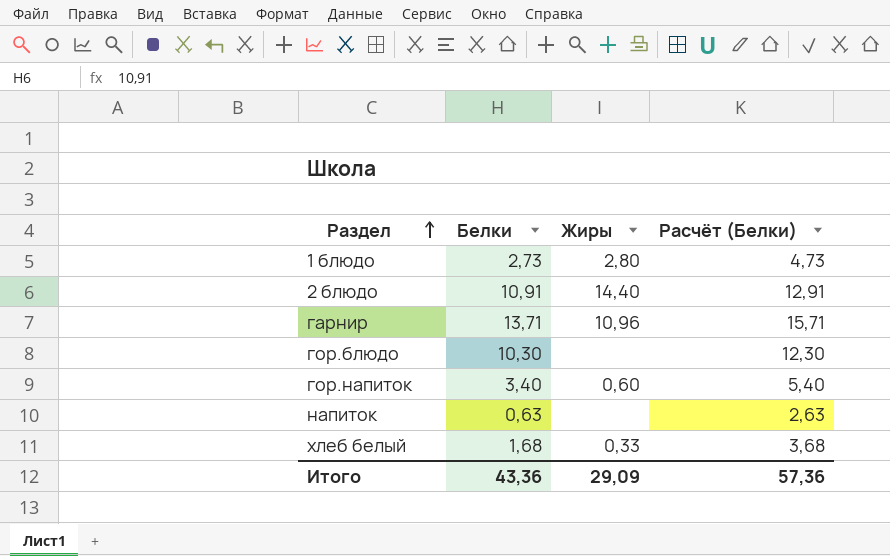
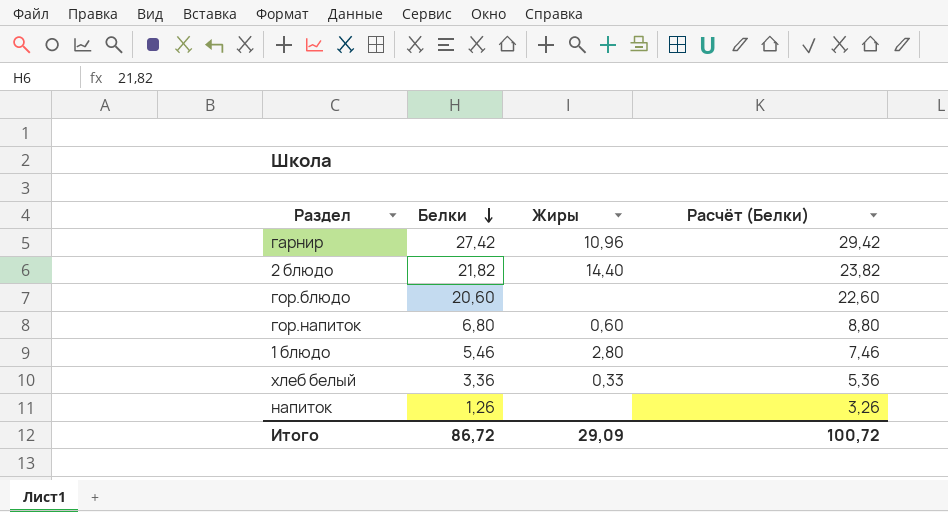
row order: Раздел ascending -> Белки descending
гарнир | Белки: 13,71 -> 27,42
гарнир | Расчёт (Белки): 15,71 -> 29,42
2 блюдо | Белки: 10,91 -> 21,82
2 блюдо | Расчёт (Белки): 12,91 -> 23,82
гор.блюдо | Белки: 10,30 -> 20,60
гор.блюдо | Расчёт (Белки): 12,30 -> 22,60
гор.напиток | Белки: 3,40 -> 6,80
гор.напиток | Расчёт (Белки): 5,40 -> 8,80
1 блюдо | Белки: 2,73 -> 5,46
1 блюдо | Расчёт (Белки): 4,73 -> 7,46
хлеб белый | Белки: 1,68 -> 3,36
хлеб белый | Расчёт (Белки): 3,68 -> 5,36
напиток | Белки: 0,63 -> 1,26
напиток | Расчёт (Белки): 2,63 -> 3,26
Итого | Белки: 43,36 -> 86,72
Итого | Расчёт (Белки): 57,36 -> 100,72

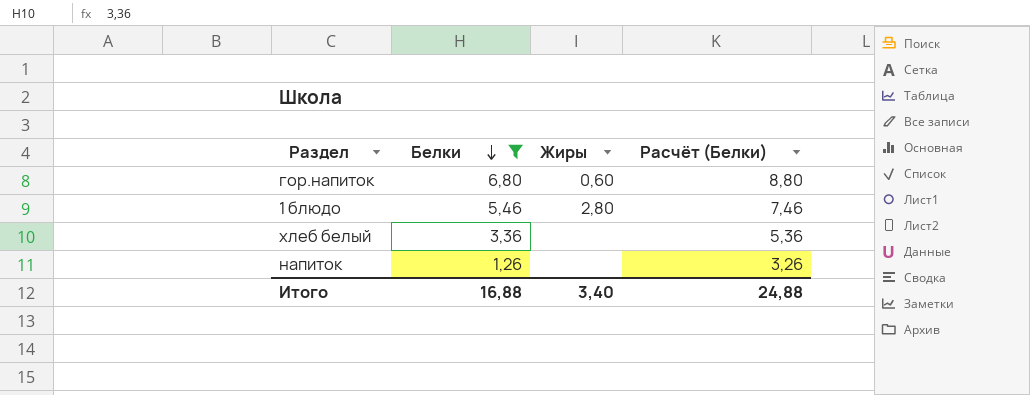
filter: none -> Белки <= 6,80
хлеб белый | Жиры: 0,33 -> none
Итого | Белки: 86,72 -> 16,88
Итого | Жиры: 29,09 -> 3,40
Итого | Расчёт (Белки): 100,72 -> 24,88

